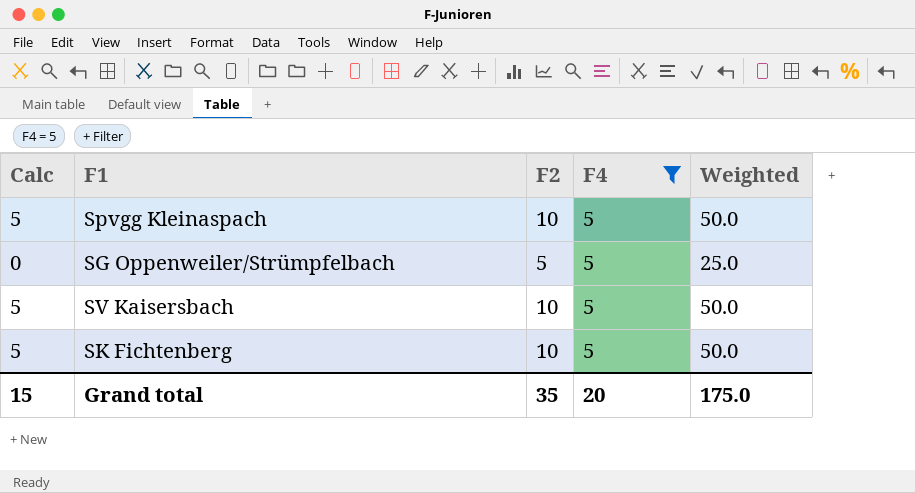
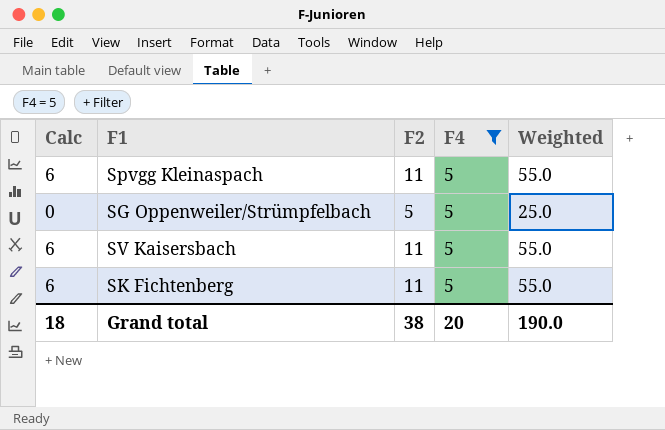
Spvgg Kleinaspach | Calc: 5 -> 6
Spvgg Kleinaspach | F2: 10 -> 11
Spvgg Kleinaspach | Weighted: 50.0 -> 55.0
SV Kaisersbach | Calc: 5 -> 6
SV Kaisersbach | F2: 10 -> 11
SV Kaisersbach | Weighted: 50.0 -> 55.0
SK Fichtenberg | Calc: 5 -> 6
SK Fichtenberg | F2: 10 -> 11
SK Fichtenberg | Weighted: 50.0 -> 55.0
Grand total | Calc: 15 -> 18
Grand total | F2: 35 -> 38
Grand total | Weighted: 175.0 -> 190.0

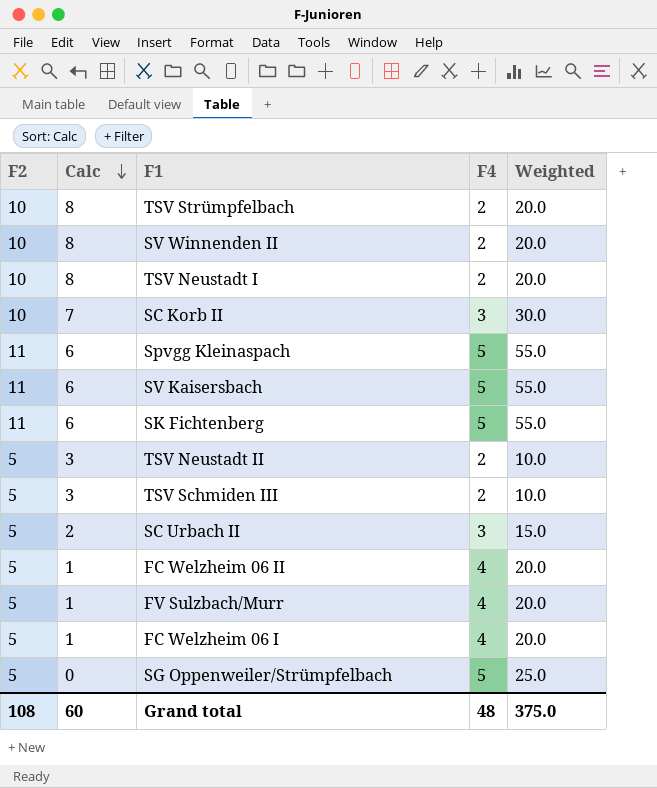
filter: F4 = 5 -> none
row order: none -> Calc descending
column F2 | position: 3 -> 1
Grand total | F2: 38 -> 108
Grand total | Calc: 18 -> 60
Grand total | F4: 20 -> 48
Grand total | Weighted: 190.0 -> 375.0

